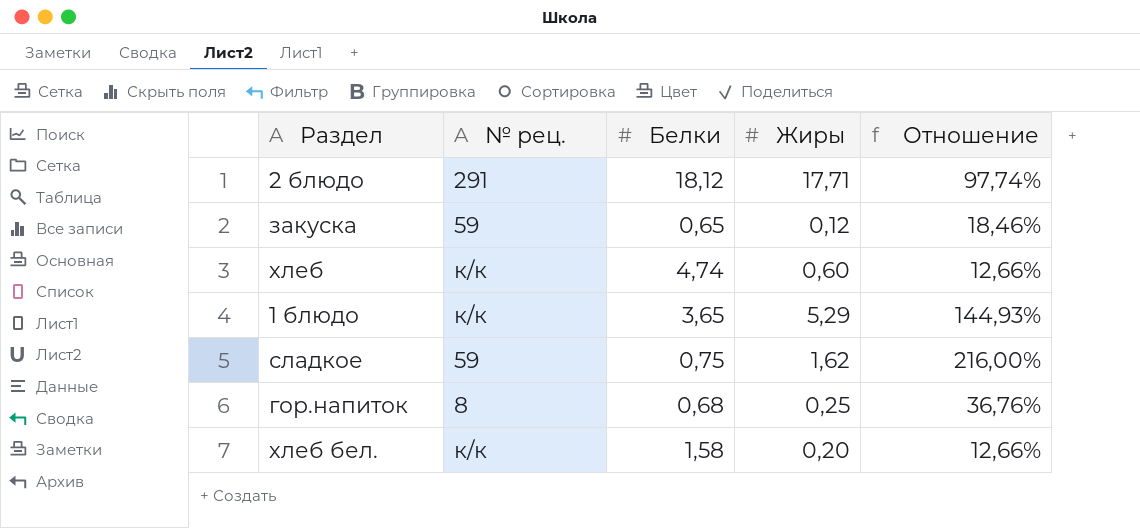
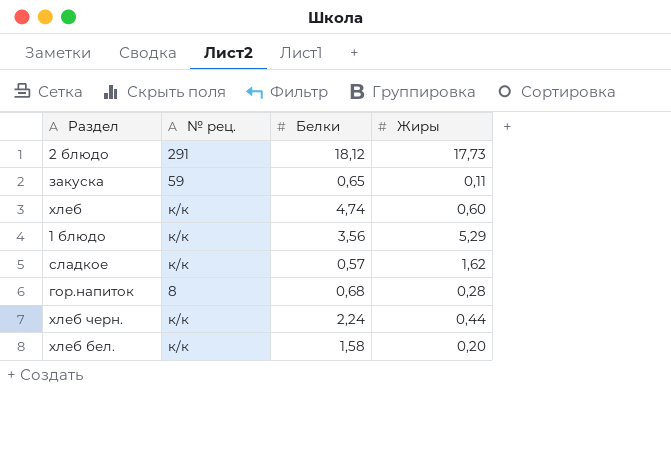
column Отношение | formula: [Жиры] / [Белки] -> none
2 блюдо | Жиры: 17,71 -> 17,73
закуска | Жиры: 0,12 -> 0,11
1 блюдо | Белки: 3,65 -> 3,56
сладкое | № рец.: 59 -> к/к
сладкое | Белки: 0,75 -> 0,57
гор.напиток | Жиры: 0,25 -> 0,28
row хлеб черн.: none -> к/к | 2,24 | 0,44

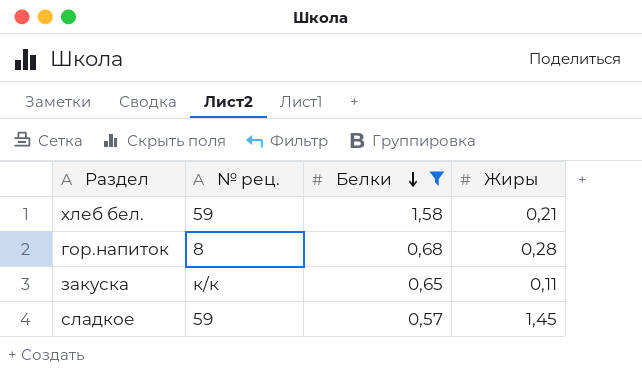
filter: none -> Белки <= 1,58
row order: none -> Белки descending
хлеб бел. | № рец.: к/к -> 59
хлеб бел. | Жиры: 0,20 -> 0,21
закуска | № рец.: 59 -> к/к
сладкое | № рец.: к/к -> 59
сладкое | Жиры: 1,62 -> 1,45

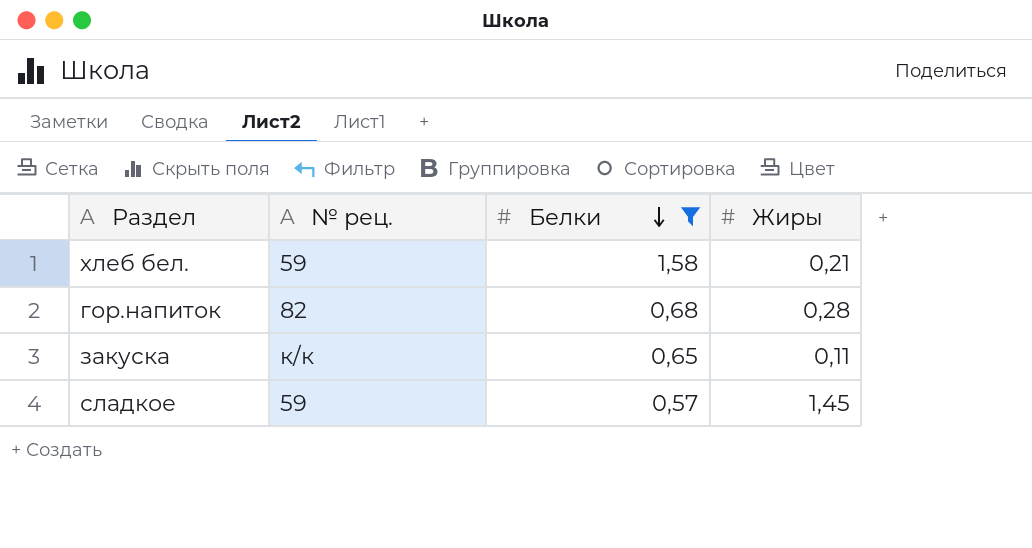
гор.напиток | № рец.: 8 -> 82

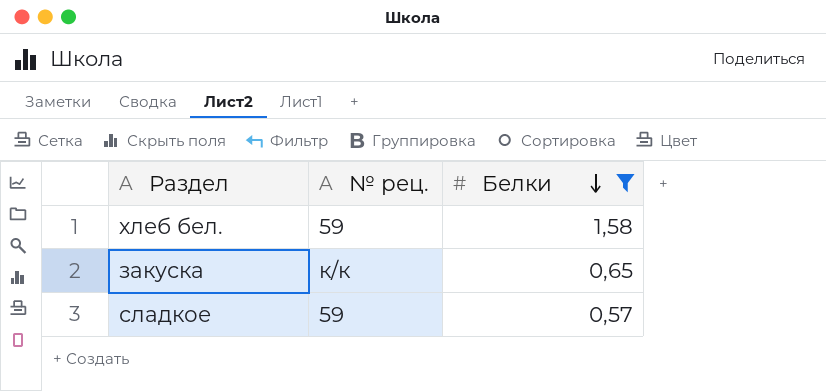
column Жиры | position: 4 -> none
row гор.напиток: 82 | 0,68 | 0,28 -> none

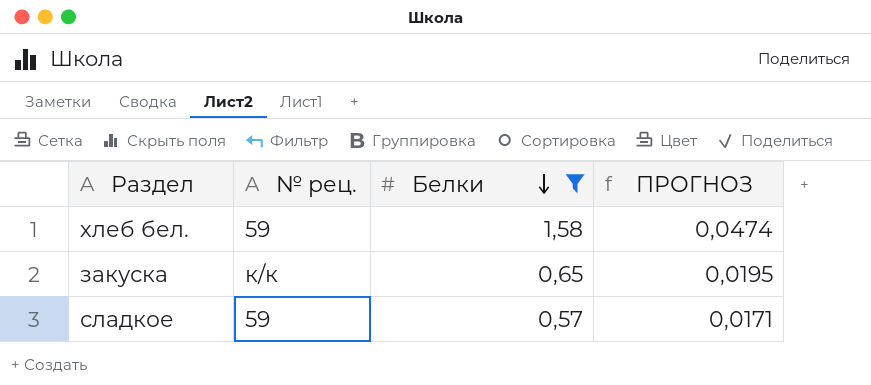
column ПРОГНОЗ | formula: none -> [Белки] * 0,03

